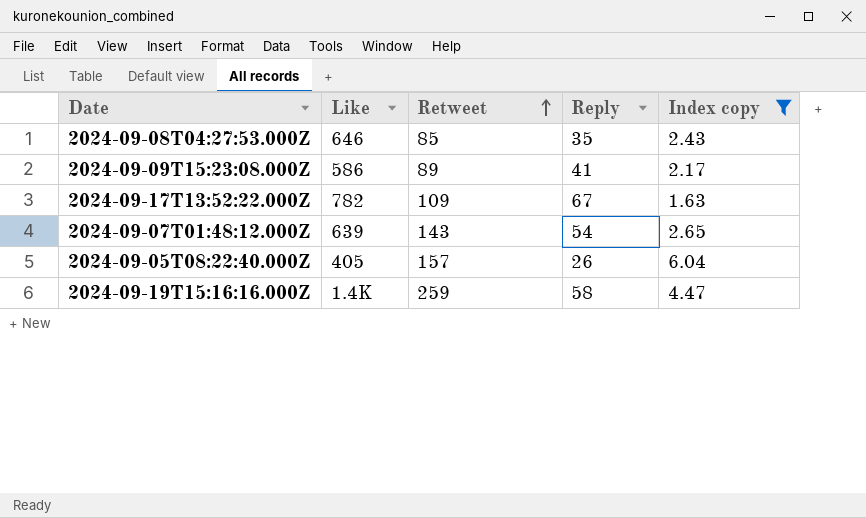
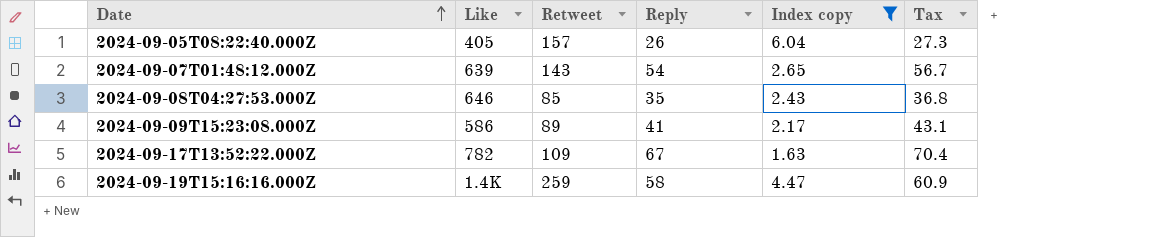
row order: Retweet ascending -> Date ascending
column Tax | formula: none -> [Reply] * 1.05

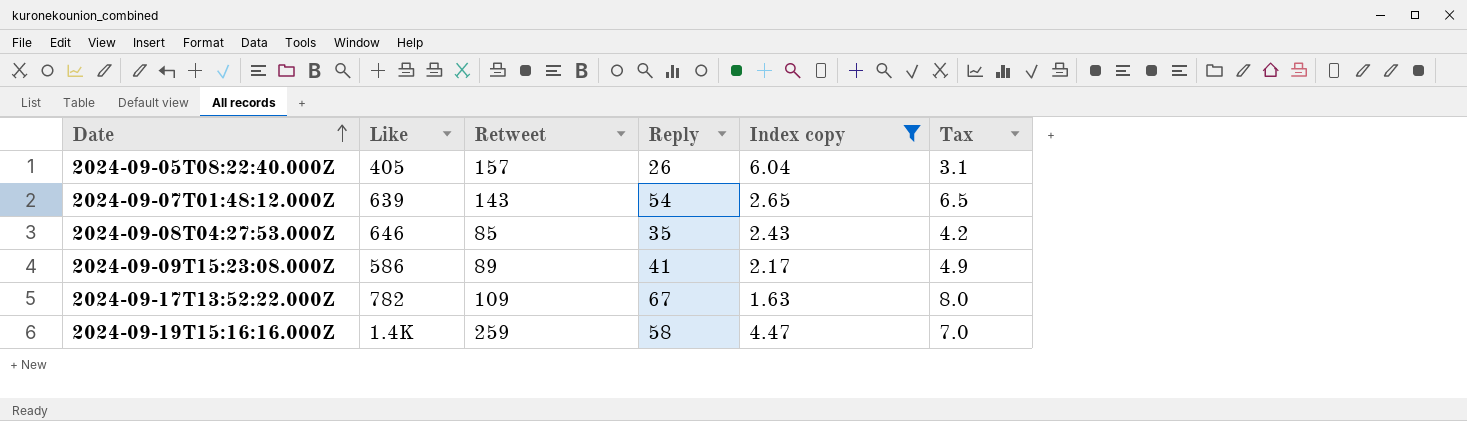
column Tax | formula: [Reply] * 1.05 -> [Reply] * 0.12

